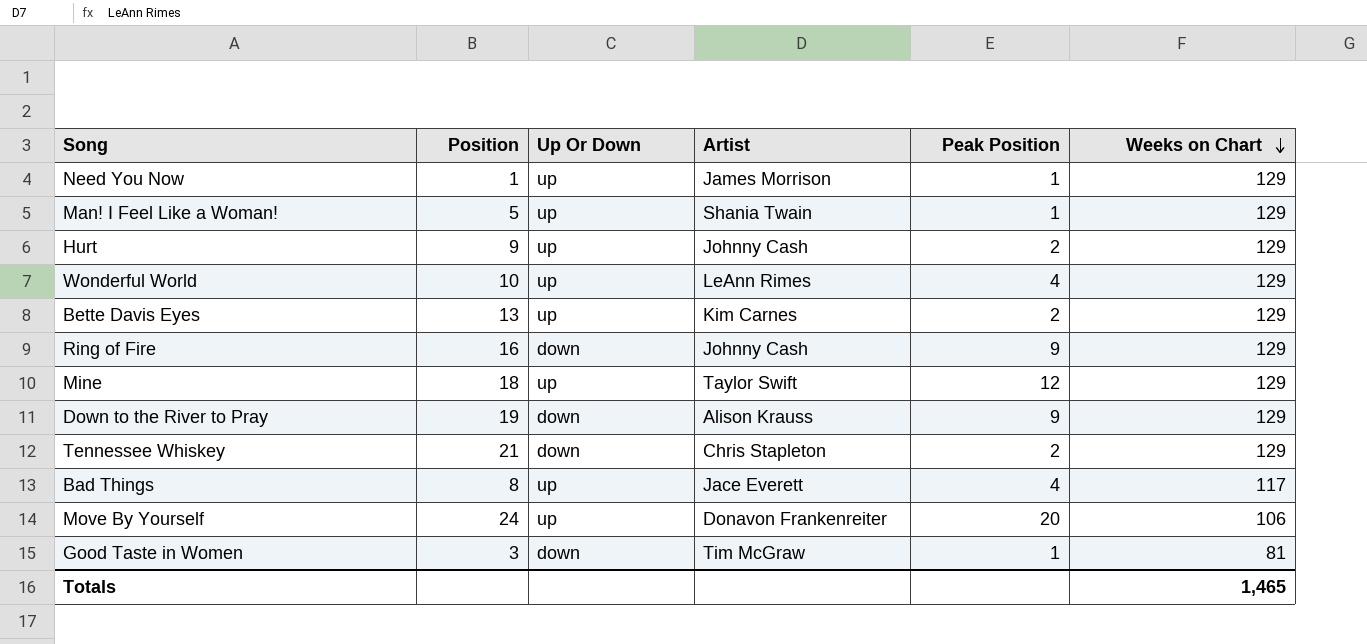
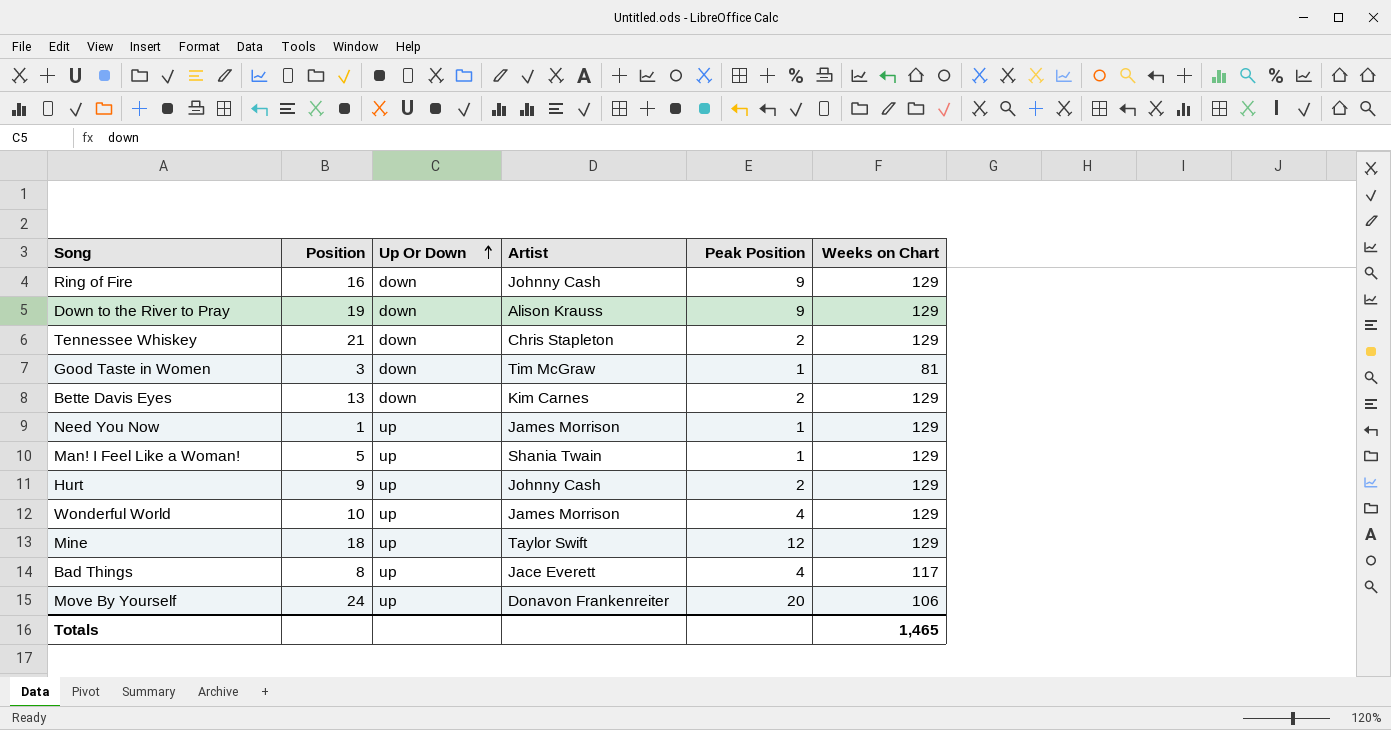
row order: Weeks on Chart descending -> Up Or Down ascending
Bette Davis Eyes | Up Or Down: up -> down
Wonderful World | Artist: LeAnn Rimes -> James Morrison

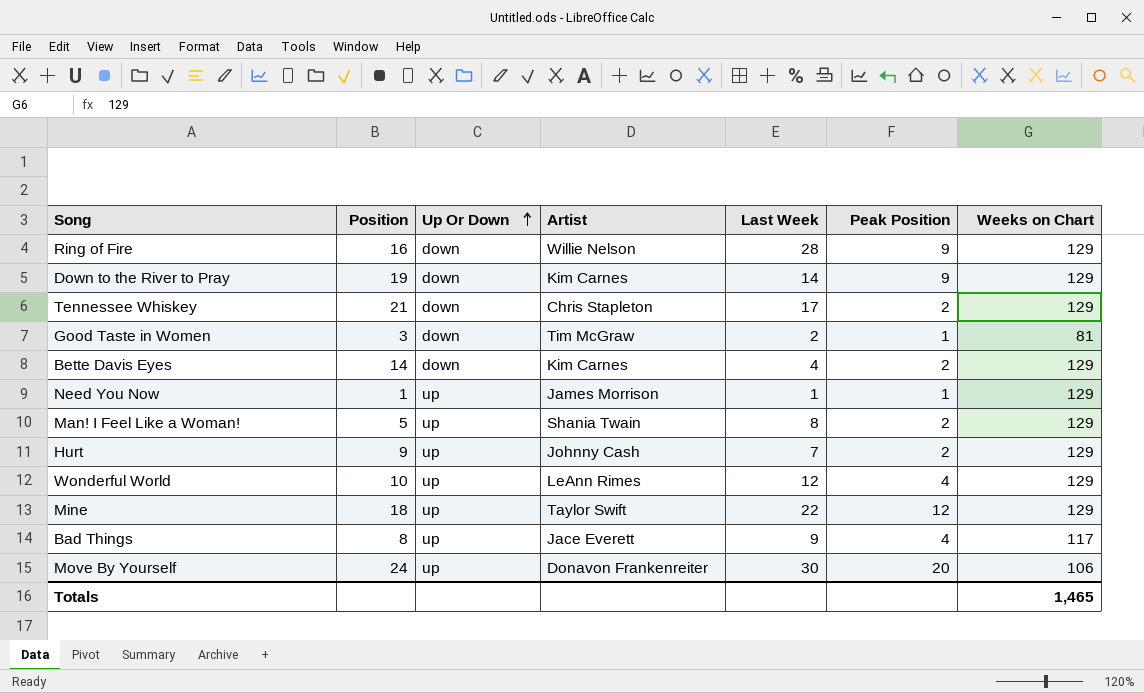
column Last Week | position: none -> 5
Ring of Fire | Artist: Johnny Cash -> Willie Nelson
Down to the River to Pray | Artist: Alison Krauss -> Kim Carnes
Bette Davis Eyes | Position: 13 -> 14
Man! I Feel Like a Woman! | Peak Position: 1 -> 2
Wonderful World | Artist: James Morrison -> LeAnn Rimes

